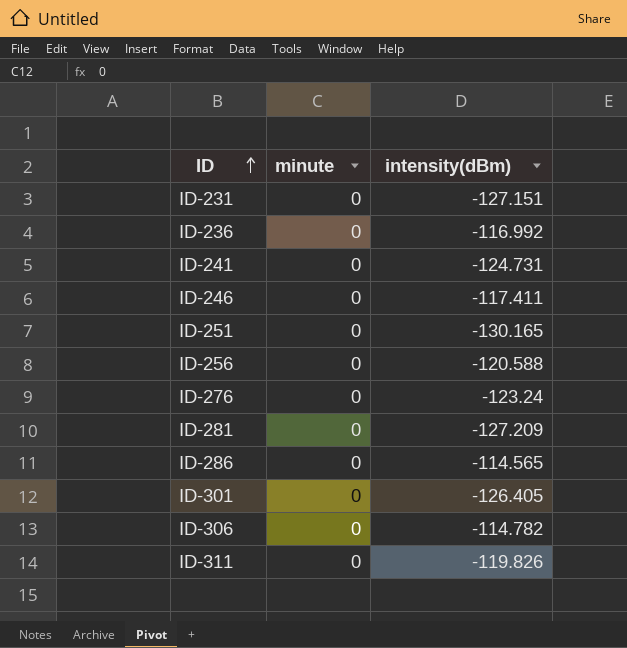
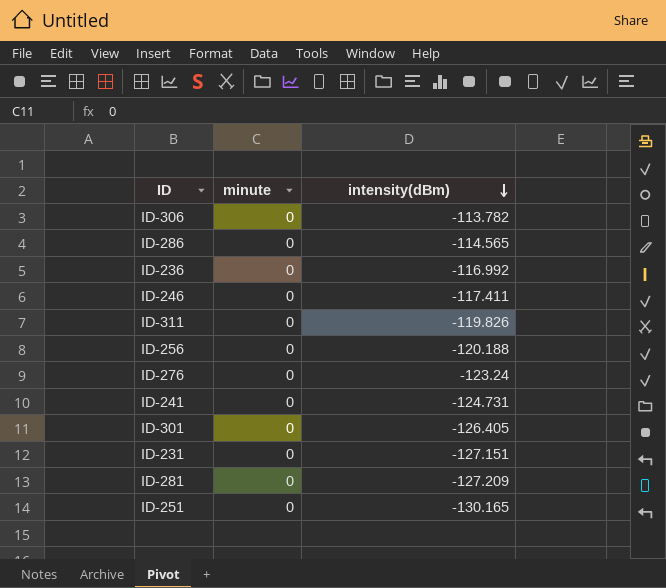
row order: ID ascending -> intensity(dBm) descending
ID-306 | intensity(dBm): -114.782 -> -113.782
ID-256 | intensity(dBm): -120.588 -> -120.188

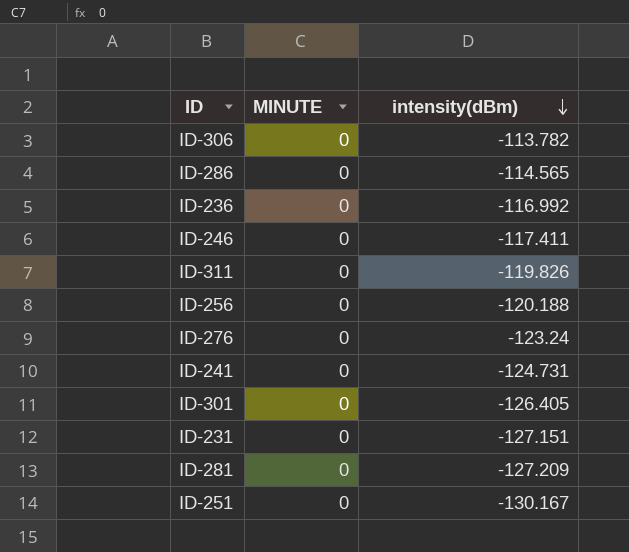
column name: minute -> MINUTE
ID-251 | intensity(dBm): -130.165 -> -130.167

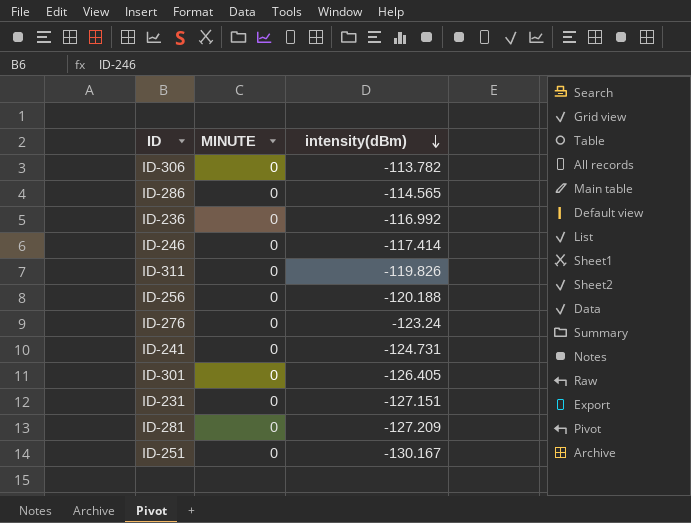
ID-246 | intensity(dBm): -117.411 -> -117.414

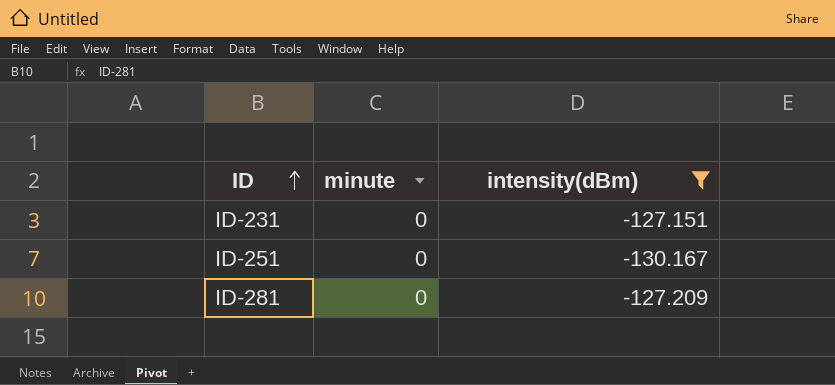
filter: none -> intensity(dBm) <= -127.151
row order: intensity(dBm) descending -> ID ascending
column name: MINUTE -> minute

